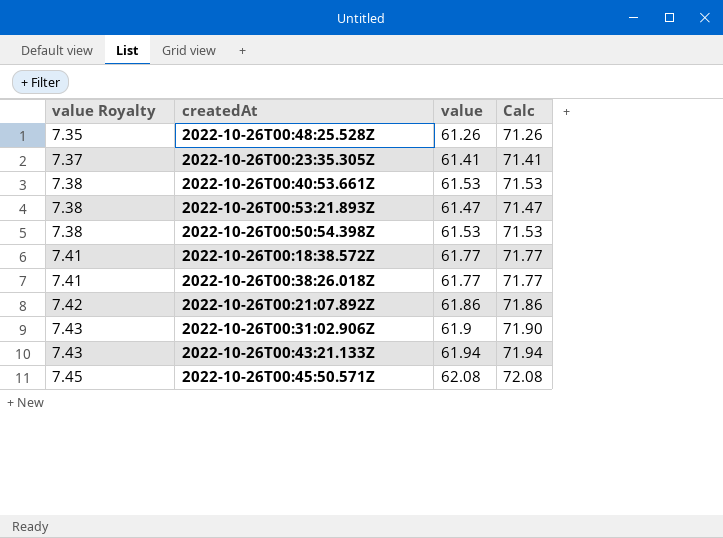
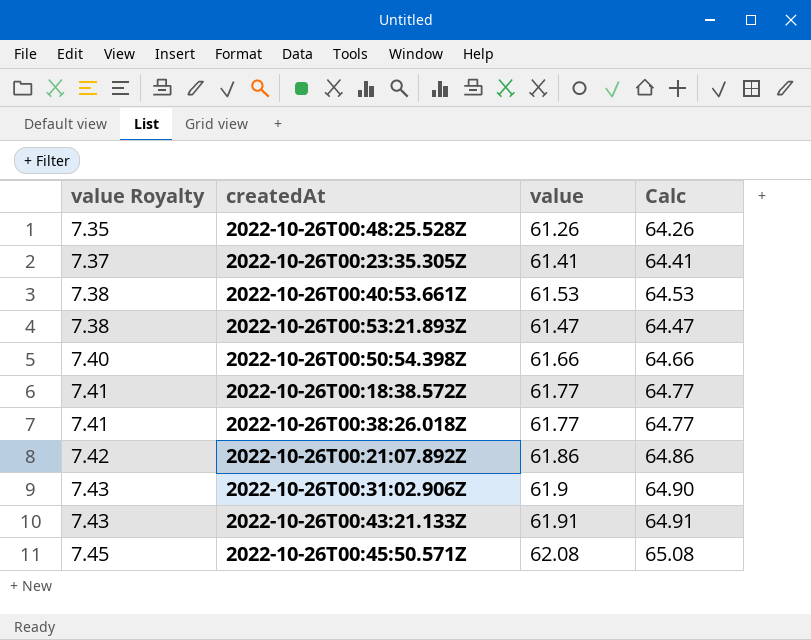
column Calc | formula: [value] + 10 -> [value] + 3
2022-10-26T00:50:54.398Z | value Royalty: 7.38 -> 7.40
2022-10-26T00:50:54.398Z | value: 61.53 -> 61.66
2022-10-26T00:43:21.133Z | value: 61.94 -> 61.91

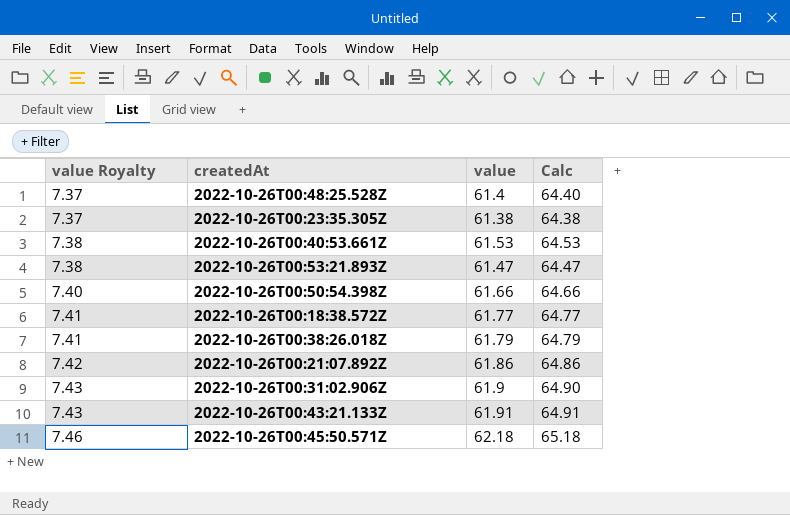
2022-10-26T00:48:25.528Z | value Royalty: 7.35 -> 7.37
2022-10-26T00:48:25.528Z | value: 61.26 -> 61.4
2022-10-26T00:48:25.528Z | Calc: 64.26 -> 64.40
2022-10-26T00:23:35.305Z | value: 61.41 -> 61.38
2022-10-26T00:23:35.305Z | Calc: 64.41 -> 64.38
2022-10-26T00:38:26.018Z | value: 61.77 -> 61.79
2022-10-26T00:38:26.018Z | Calc: 64.77 -> 64.79
2022-10-26T00:45:50.571Z | value Royalty: 7.45 -> 7.46
2022-10-26T00:45:50.571Z | value: 62.08 -> 62.18
2022-10-26T00:45:50.571Z | Calc: 65.08 -> 65.18

